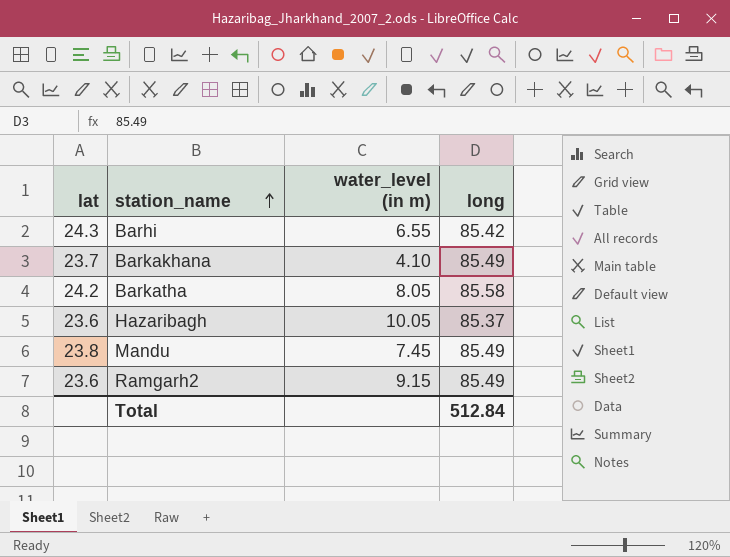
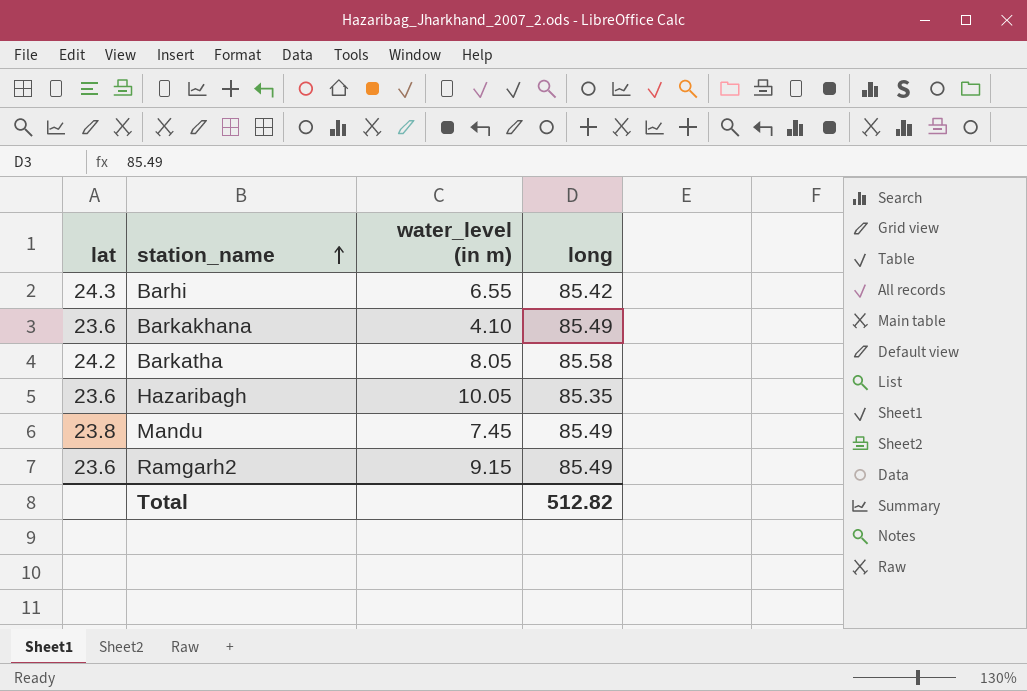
Barkakhana | lat: 23.7 -> 23.6
Hazaribagh | long: 85.37 -> 85.35
Total | long: 512.84 -> 512.82

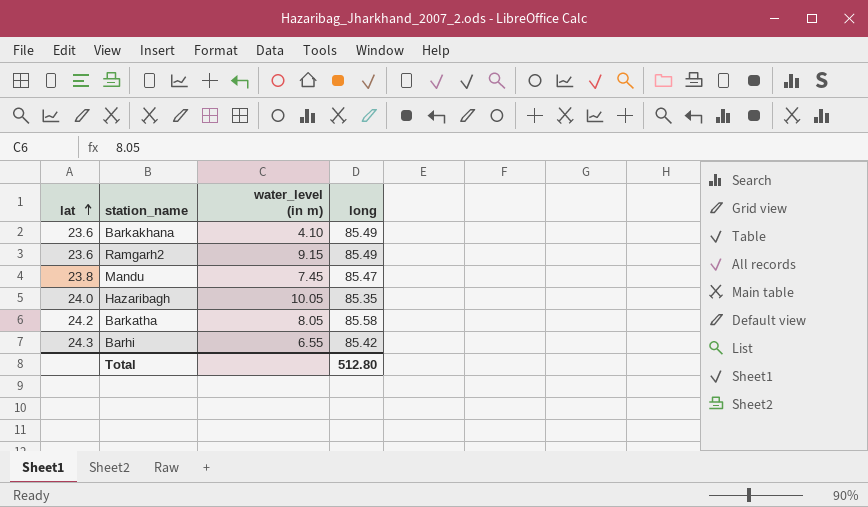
row order: station_name ascending -> lat ascending
Mandu | long: 85.49 -> 85.47
Hazaribagh | lat: 23.6 -> 24.0
Total | long: 512.82 -> 512.80

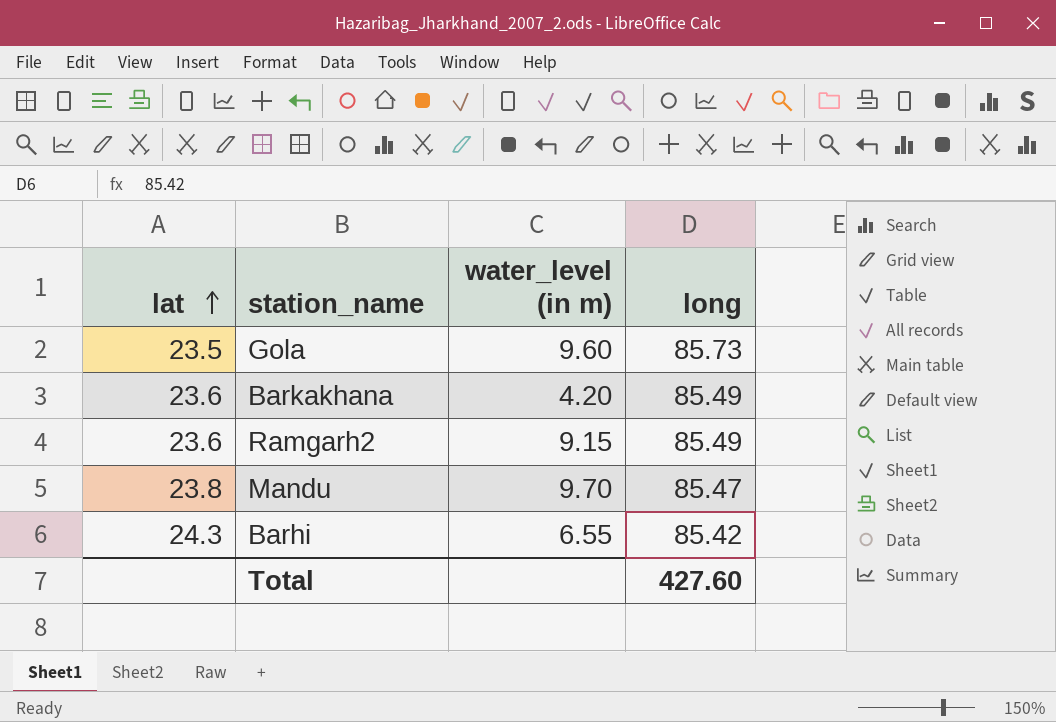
row Hazaribagh: 24.0 | 10.05 | 85.35 -> none
row Barkatha: 24.2 | 8.05 | 85.58 -> none
row Gola: none -> 23.5 | 9.60 | 85.73
Barkakhana | water_level (in m): 4.10 -> 4.20
Mandu | water_level (in m): 7.45 -> 9.70
Total | long: 512.80 -> 427.60

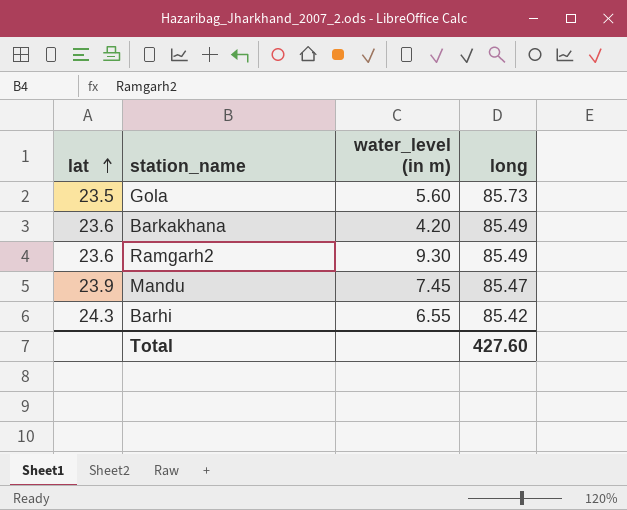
Gola | water_level (in m): 9.60 -> 5.60
Ramgarh2 | water_level (in m): 9.15 -> 9.30
Mandu | lat: 23.8 -> 23.9
Mandu | water_level (in m): 9.70 -> 7.45

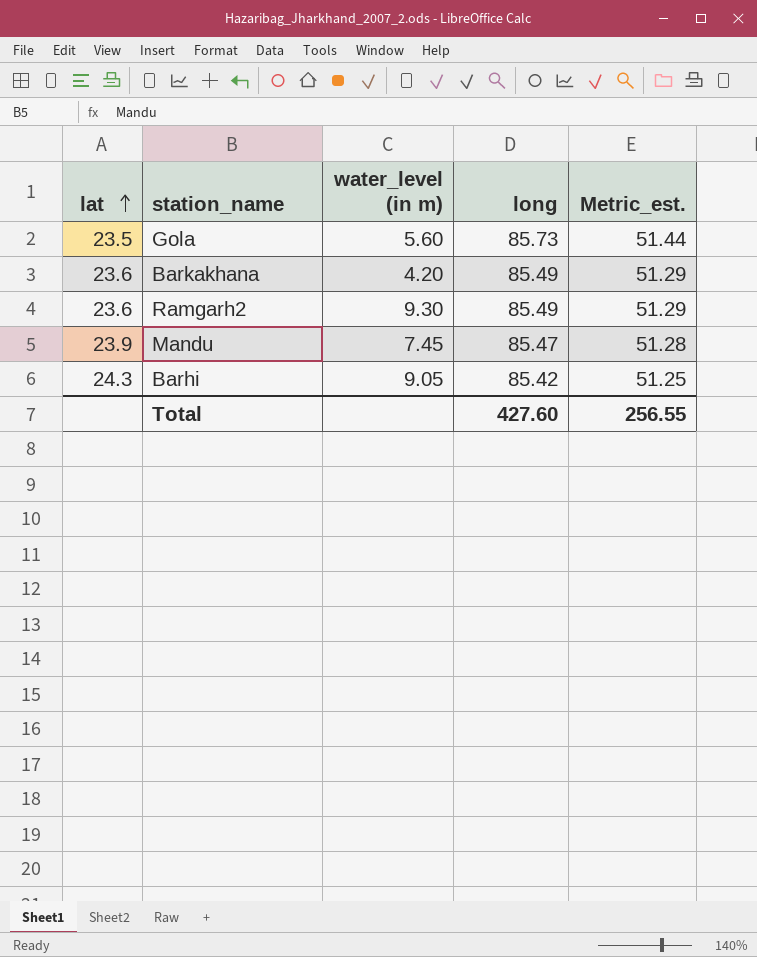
column Metric_est. | formula: none -> [long] * 0.6
Barhi | water_level (in m): 6.55 -> 9.05

